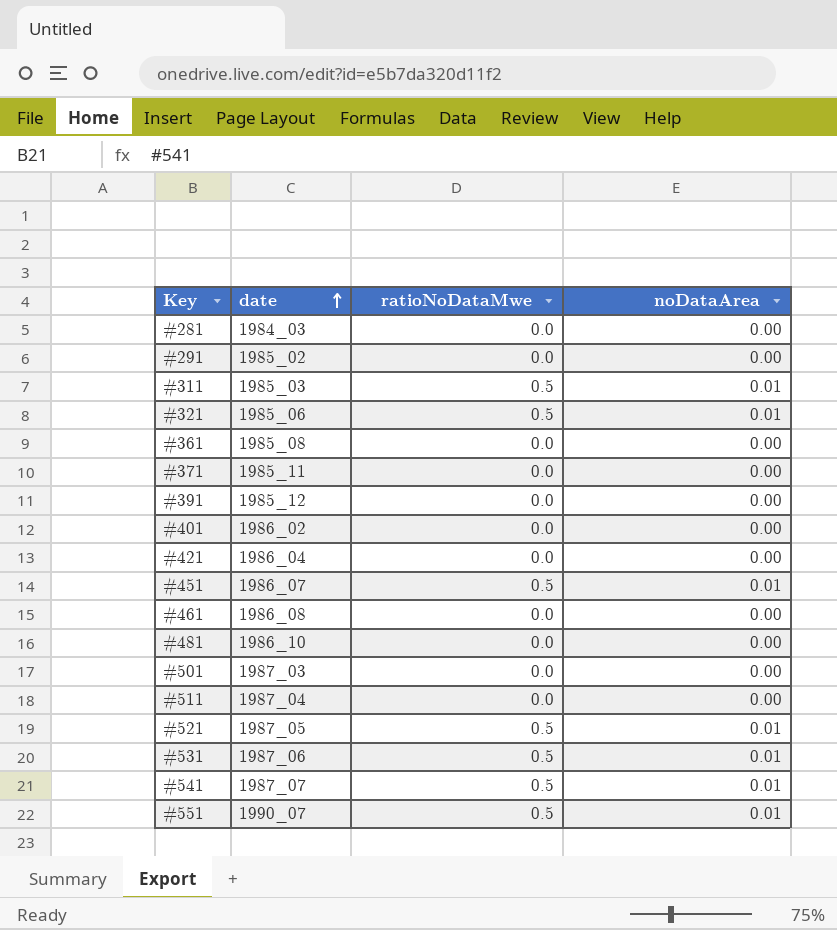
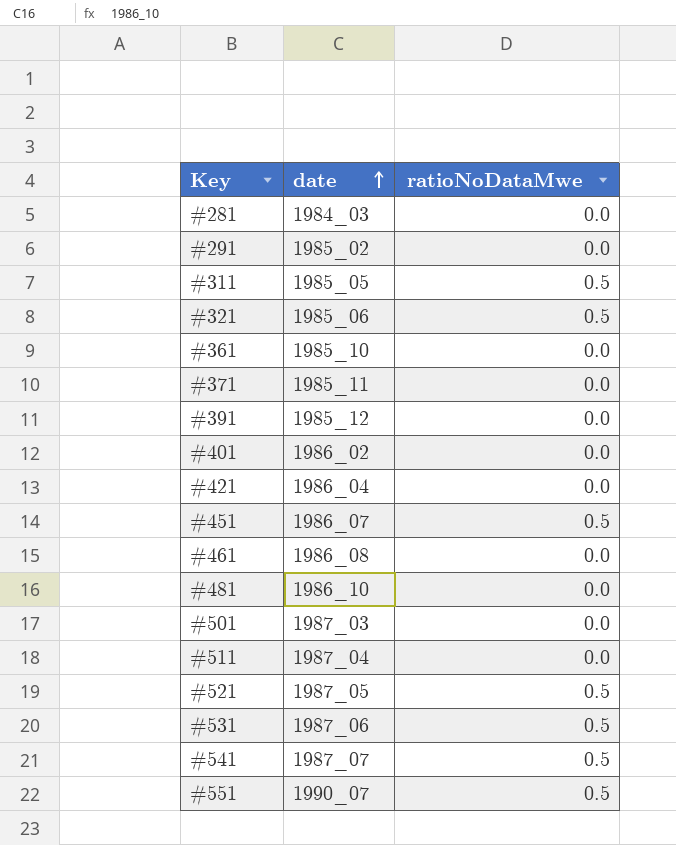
column noDataArea | position: 4 -> none
#311 | date: 1985_03 -> 1985_05
#361 | date: 1985_08 -> 1985_10

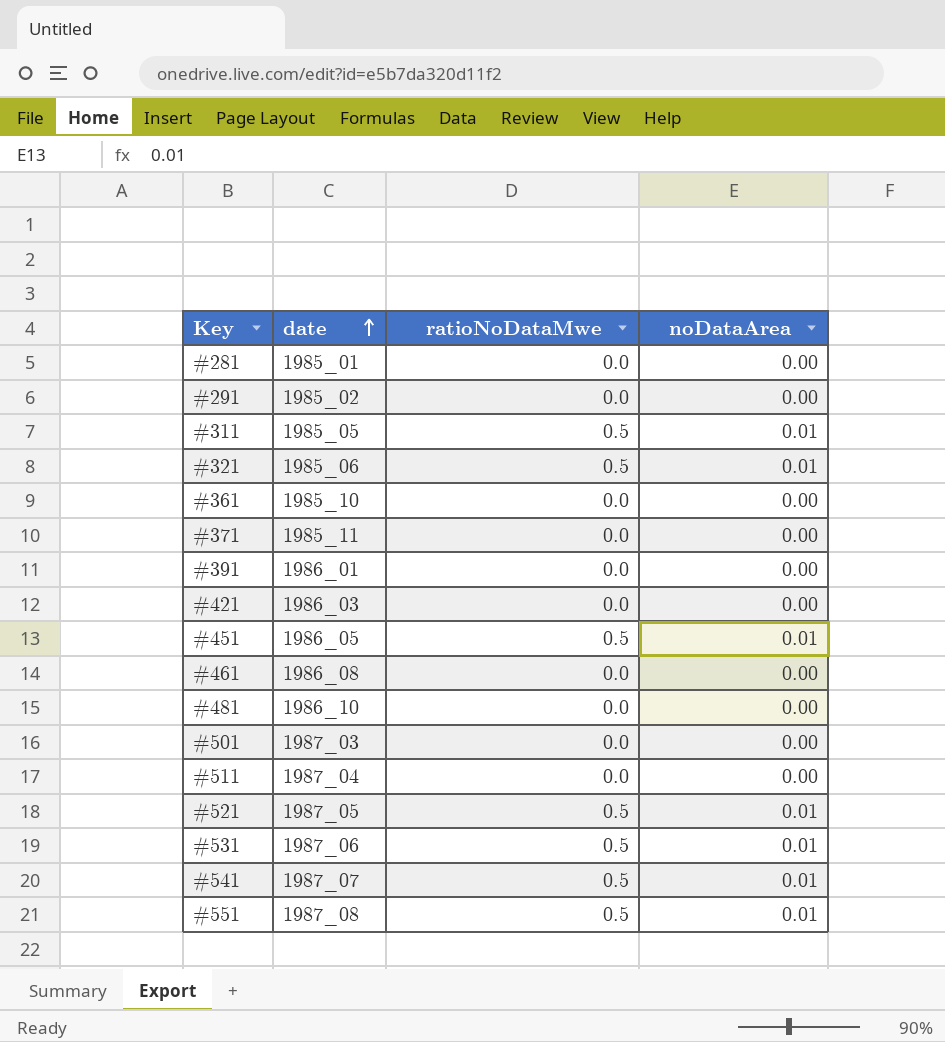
column noDataArea | position: none -> 4
row #401: 1986_02 | 0.0 -> none
#281 | date: 1984_03 -> 1985_01
#391 | date: 1985_12 -> 1986_01
#421 | date: 1986_04 -> 1986_03
#451 | date: 1986_07 -> 1986_05
#551 | date: 1990_07 -> 1987_08

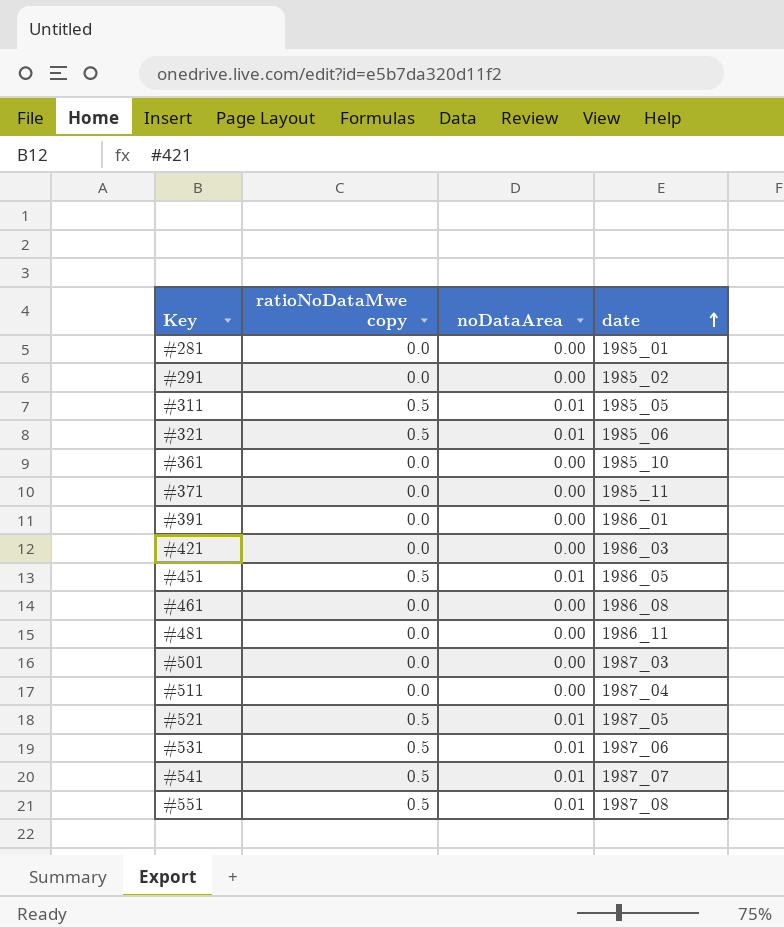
column name: ratioNoDataMwe -> ratioNoDataMwe copy
column date | position: 2 -> 4
#481 | date: 1986_10 -> 1986_11

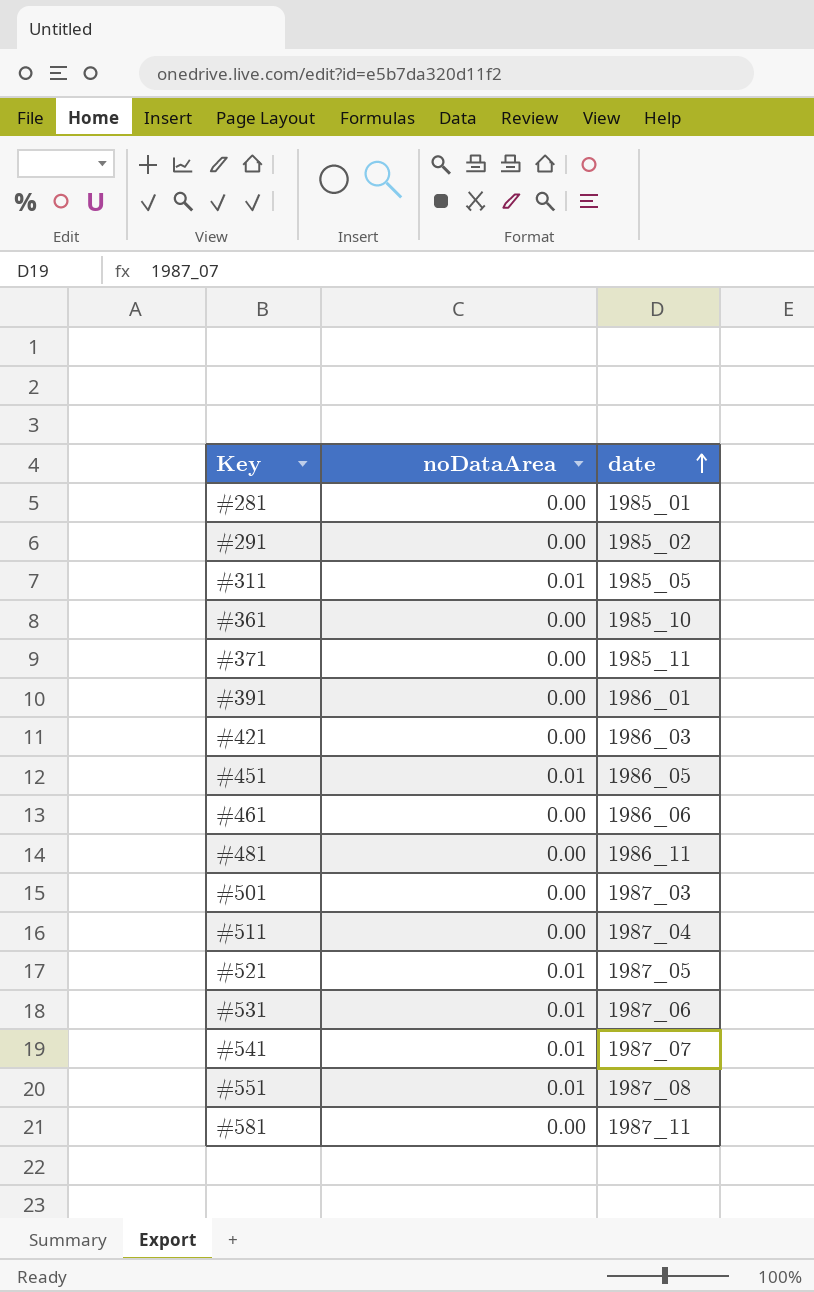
column ratioNoDataMwe copy | position: 2 -> none
row #321: 0.5 | 0.01 | 1985_06 -> none
#461 | date: 1986_08 -> 1986_06
row #581: none -> 0.00 | 1987_11

